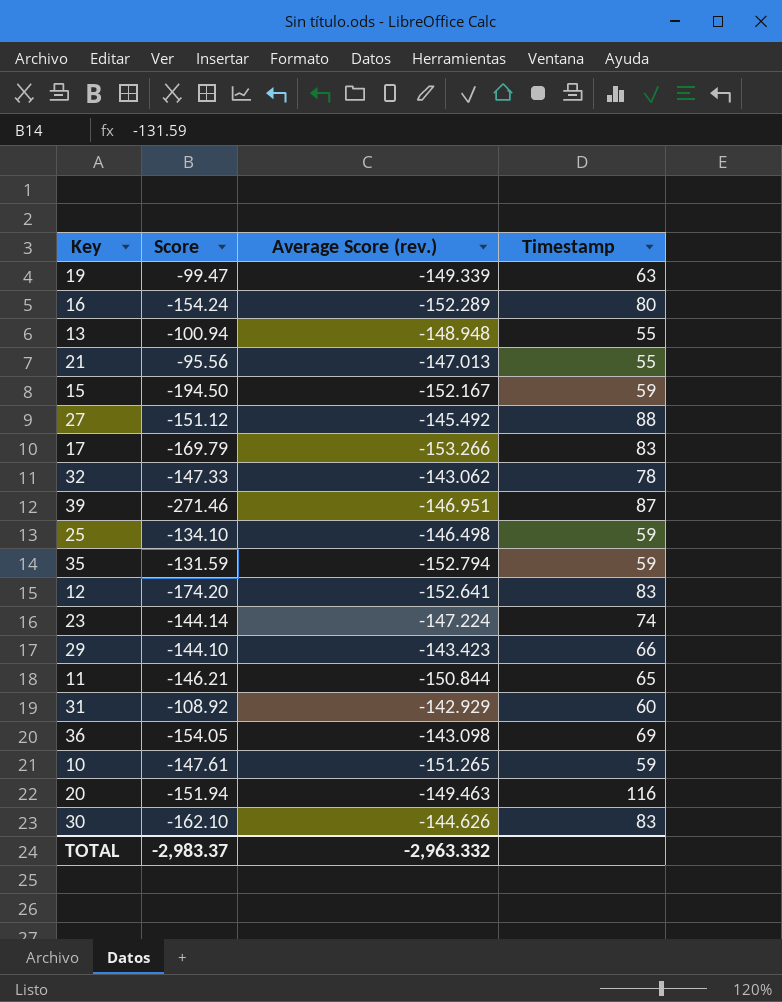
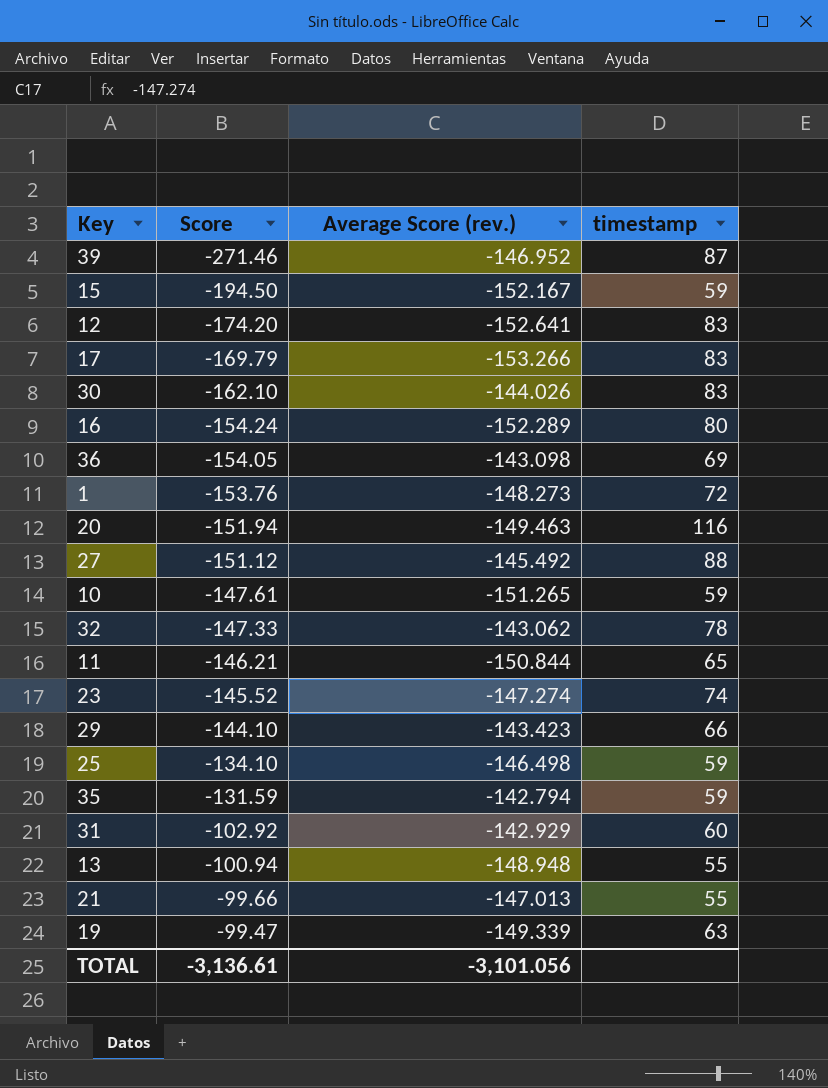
row order: none -> Score ascending
column name: Timestamp -> timestamp
39 | Average Score (rev.): -146.951 -> -146.952
30 | Average Score (rev.): -144.626 -> -144.026
row 1: none -> -153.76 | -148.273 | 72
23 | Score: -144.14 -> -145.52
23 | Average Score (rev.): -147.224 -> -147.274
35 | Average Score (rev.): -152.794 -> -142.794
31 | Score: -108.92 -> -102.92
21 | Score: -95.56 -> -99.66
TOTAL | Score: -2,983.37 -> -3,136.61
TOTAL | Average Score (rev.): -2,963.332 -> -3,101.056

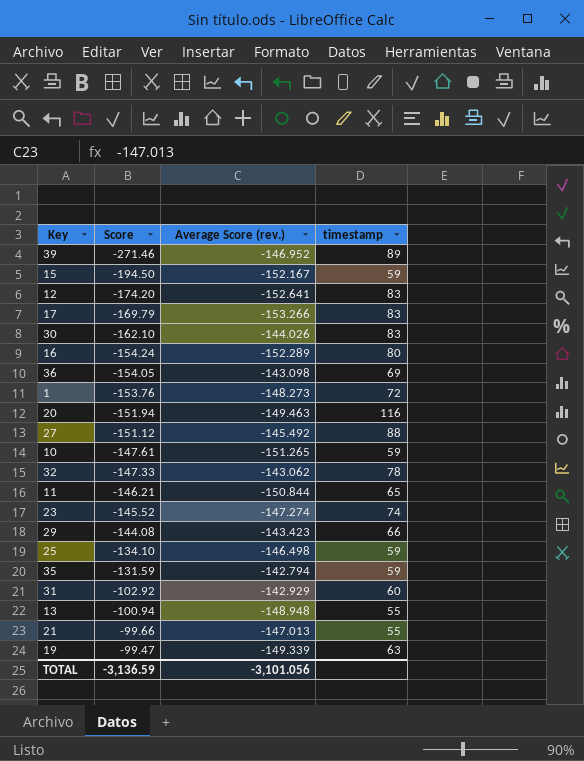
39 | timestamp: 87 -> 89
29 | Score: -144.10 -> -144.08
TOTAL | Score: -3,136.61 -> -3,136.59

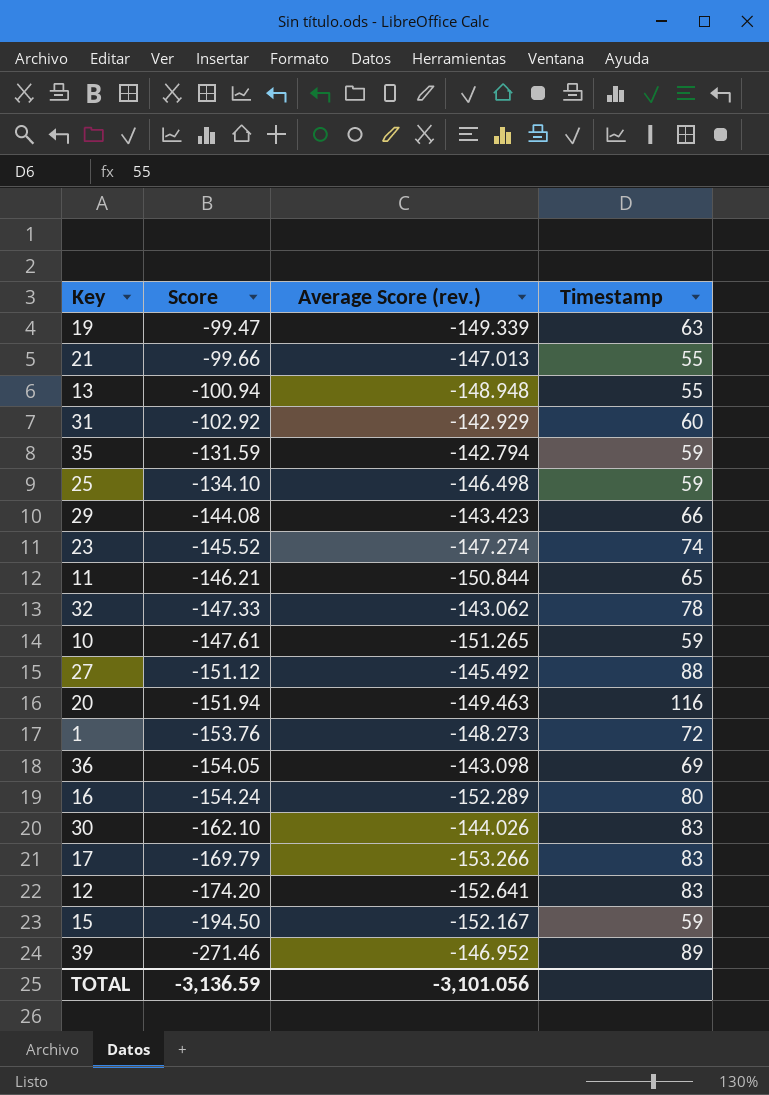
row order: Score ascending -> Score descending
column name: timestamp -> Timestamp

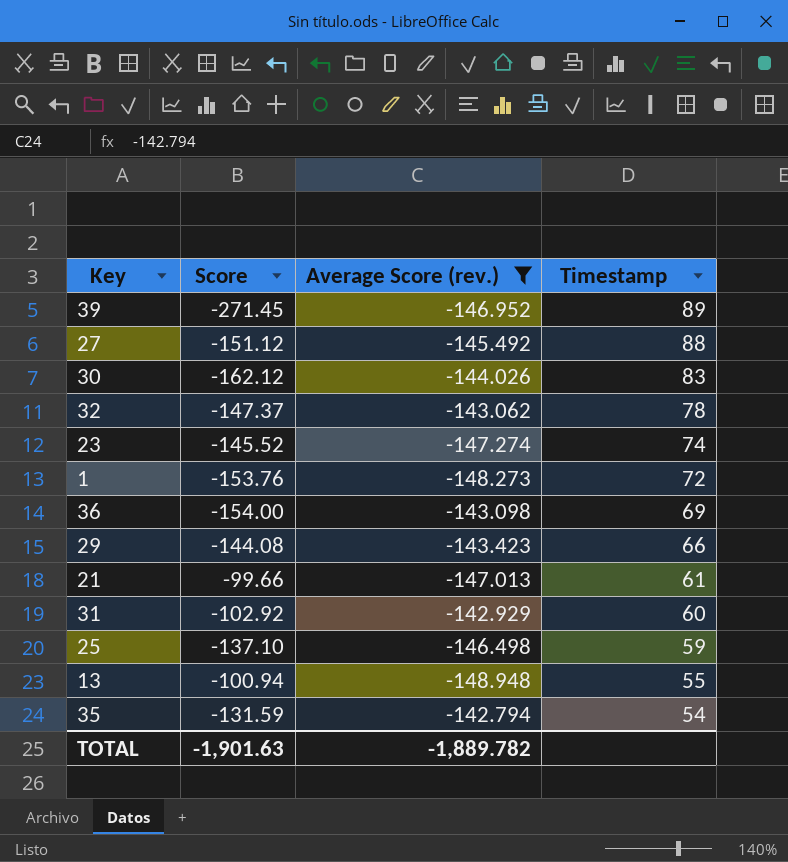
filter: none -> Average Score (rev.) >= -148.948
row order: Score descending -> Timestamp descending
39 | Score: -271.46 -> -271.45
30 | Score: -162.10 -> -162.12
32 | Score: -147.33 -> -147.37
36 | Score: -154.05 -> -154.00
21 | Timestamp: 55 -> 61
25 | Score: -134.10 -> -137.10
35 | Timestamp: 59 -> 54
TOTAL | Score: -3,136.59 -> -1,901.63
TOTAL | Average Score (rev.): -3,101.056 -> -1,889.782

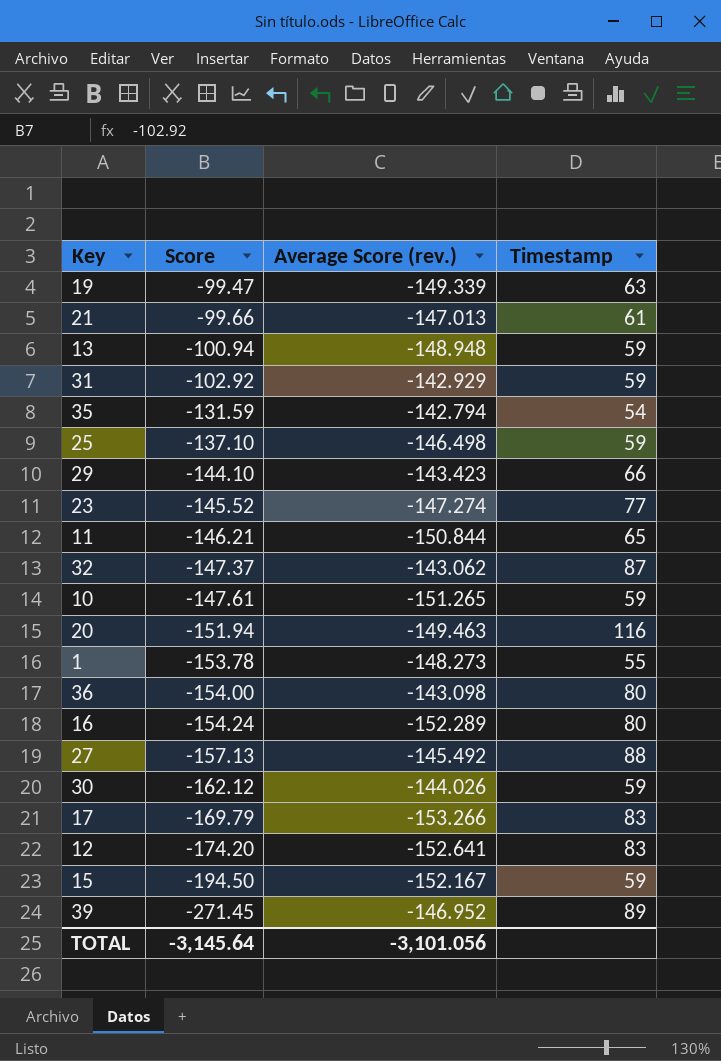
filter: Average Score (rev.) >= -148.948 -> none
row order: Timestamp descending -> Score descending
13 | Timestamp: 55 -> 59
31 | Timestamp: 60 -> 59
29 | Score: -144.08 -> -144.10
23 | Timestamp: 74 -> 77
32 | Timestamp: 78 -> 87
1 | Score: -153.76 -> -153.78
1 | Timestamp: 72 -> 55
36 | Timestamp: 69 -> 80
27 | Score: -151.12 -> -157.13
30 | Timestamp: 83 -> 59
TOTAL | Score: -1,901.63 -> -3,145.64
TOTAL | Average Score (rev.): -1,889.782 -> -3,101.056

